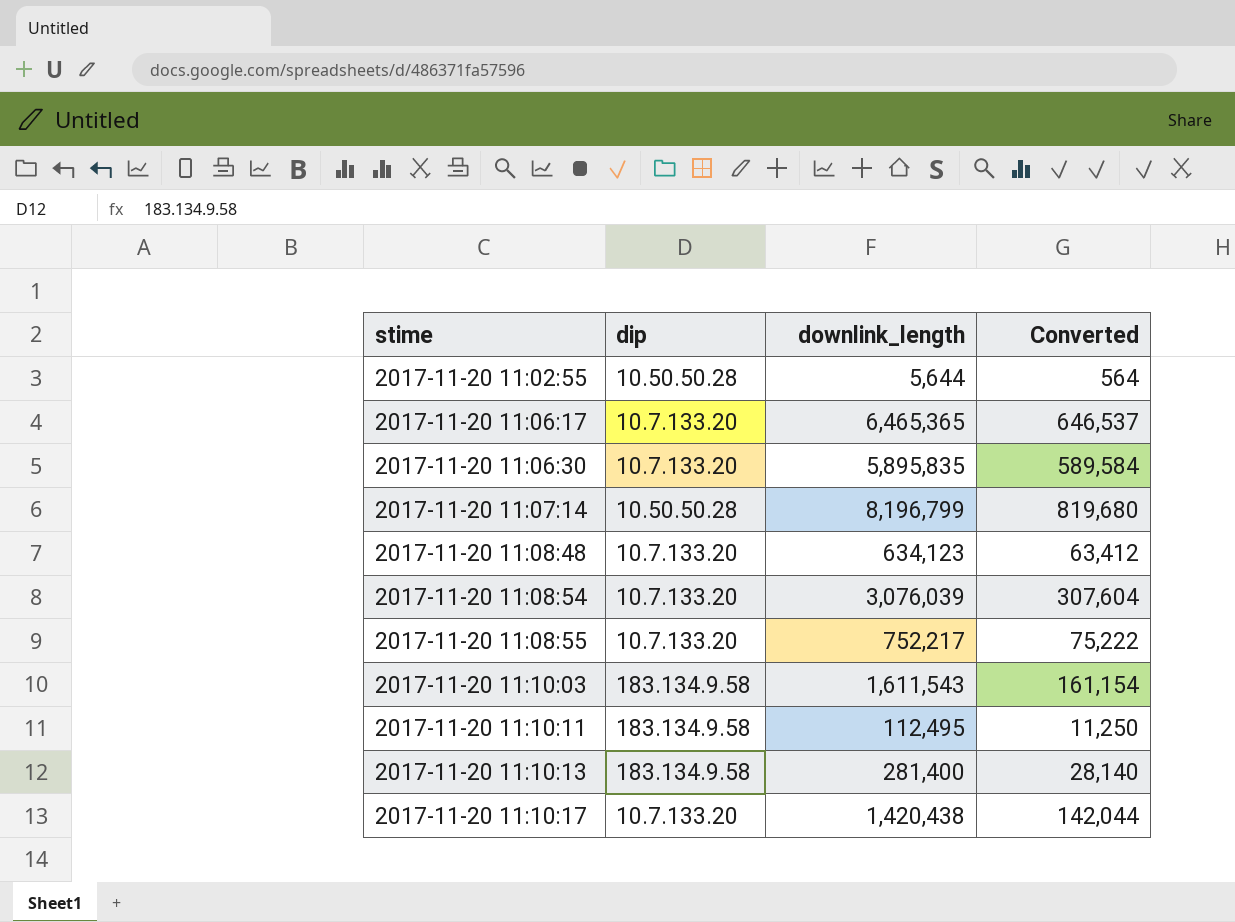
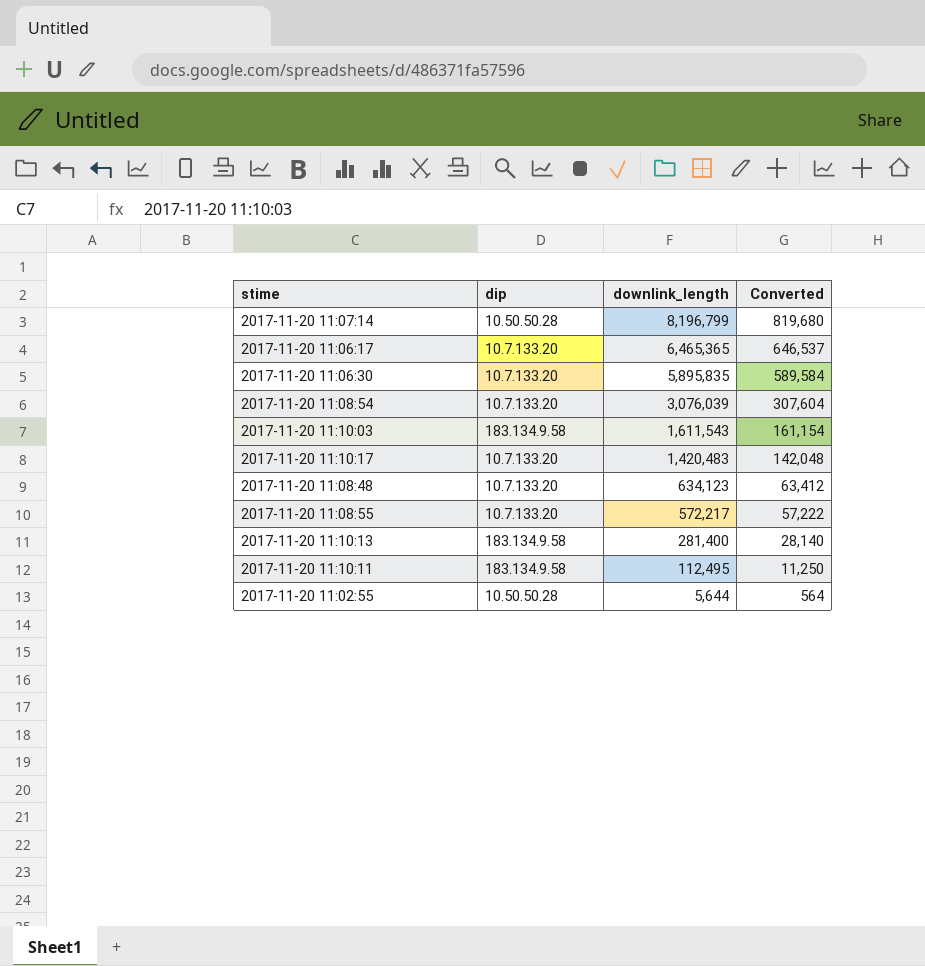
row order: stime ascending -> downlink_length descending
2017-11-20 11:10:17 | downlink_length: 1,420,438 -> 1,420,483
2017-11-20 11:10:17 | Converted: 142,044 -> 142,048
2017-11-20 11:08:55 | downlink_length: 752,217 -> 572,217
2017-11-20 11:08:55 | Converted: 75,222 -> 57,222

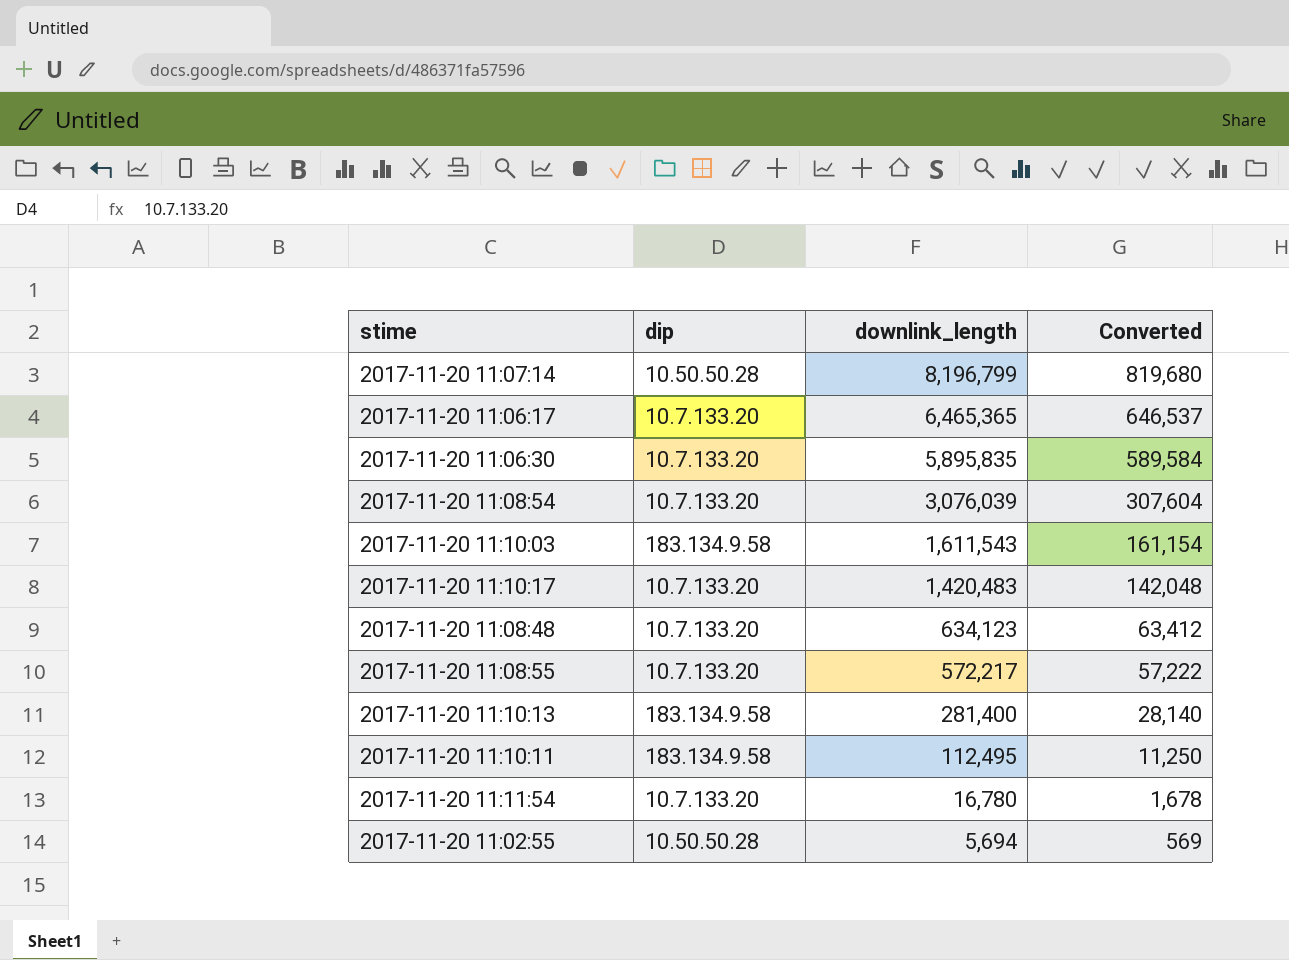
row 2017-11-20 11:11:54: none -> 10.7.133.20 | 16,780 | 1,678
2017-11-20 11:02:55 | downlink_length: 5,644 -> 5,694
2017-11-20 11:02:55 | Converted: 564 -> 569

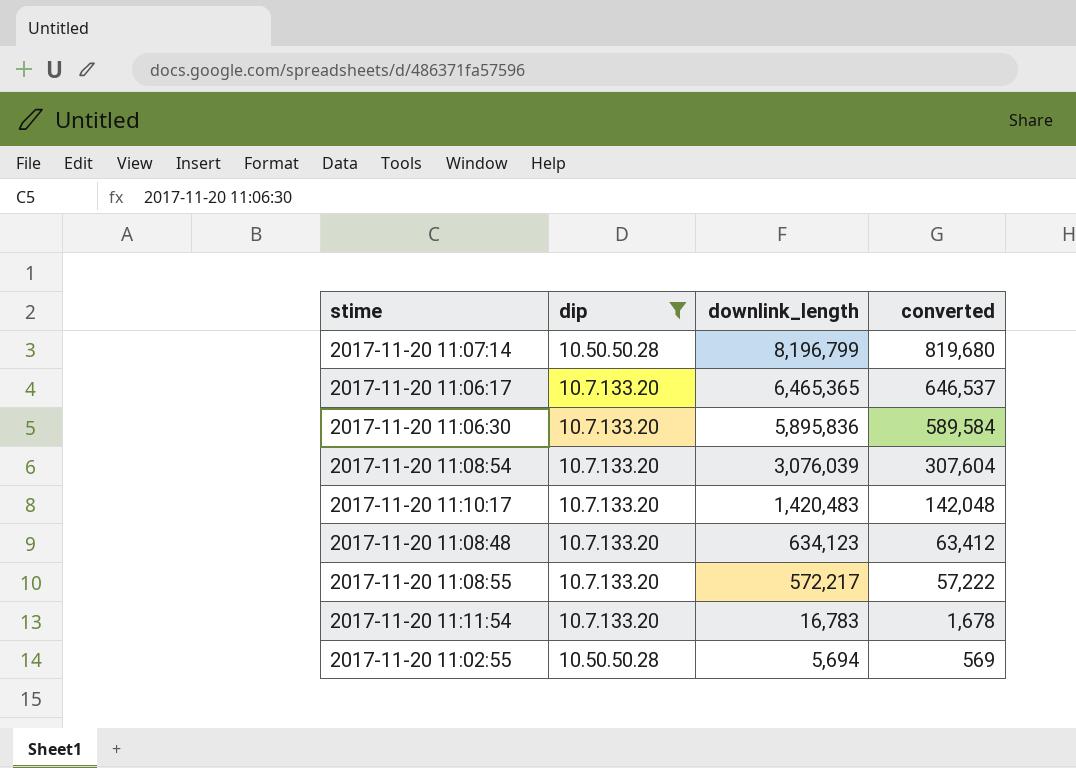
filter: none -> dip != 183.134.9.58
column name: Converted -> converted
2017-11-20 11:06:30 | downlink_length: 5,895,835 -> 5,895,836
2017-11-20 11:11:54 | downlink_length: 16,780 -> 16,783

